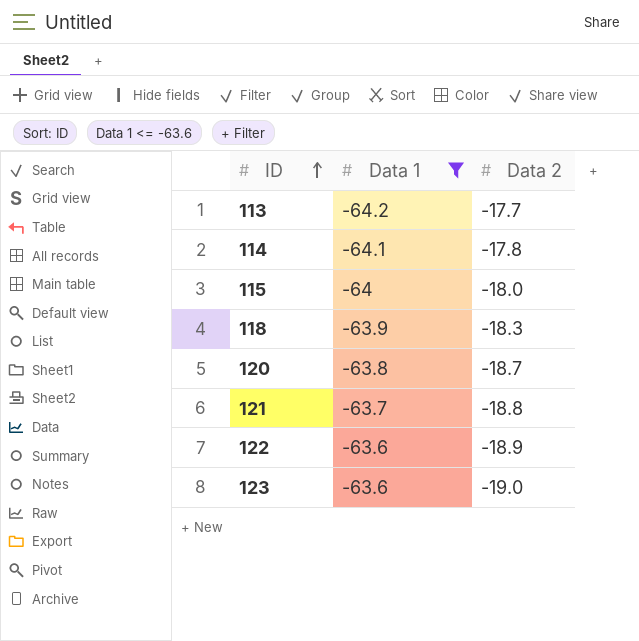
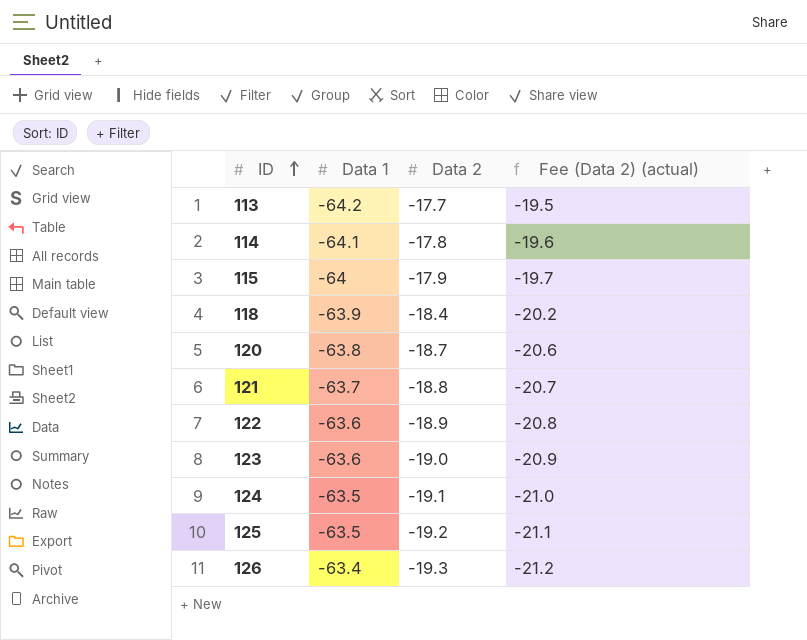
filter: Data 1 <= -63.6 -> none
column Fee (Data 2) (actual) | formula: none -> [Data 2] * 1.1
115 | Data 2: -18.0 -> -17.9
118 | Data 2: -18.3 -> -18.4

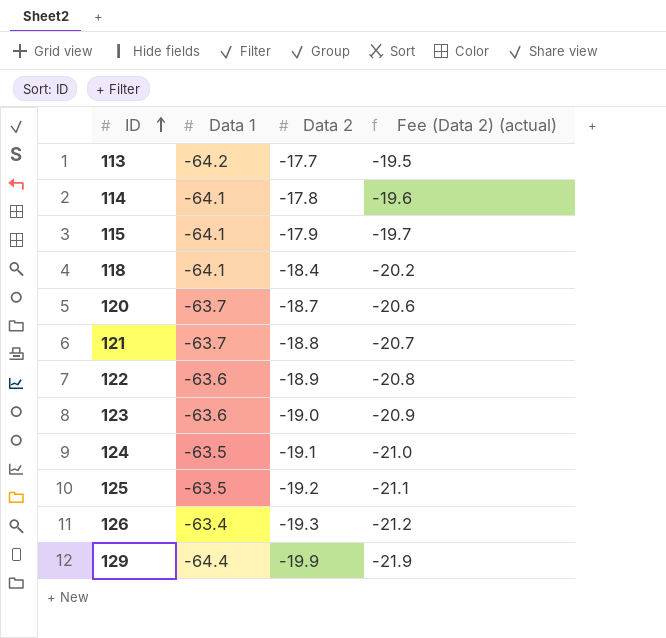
115 | Data 1: -64 -> -64.1
118 | Data 1: -63.9 -> -64.1
120 | Data 1: -63.8 -> -63.7
row 129: none -> -64.4 | -19.9 | -21.9

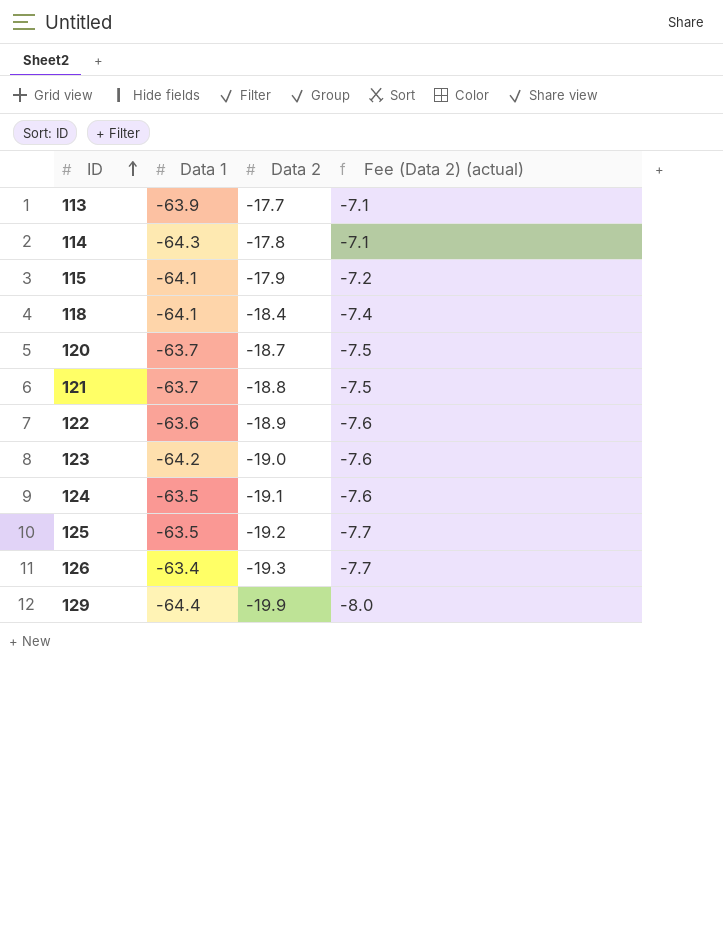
column Fee (Data 2) (actual) | formula: [Data 2] * 1.1 -> [Data 2] * 0.4
113 | Data 1: -64.2 -> -63.9
114 | Data 1: -64.1 -> -64.3
123 | Data 1: -63.6 -> -64.2

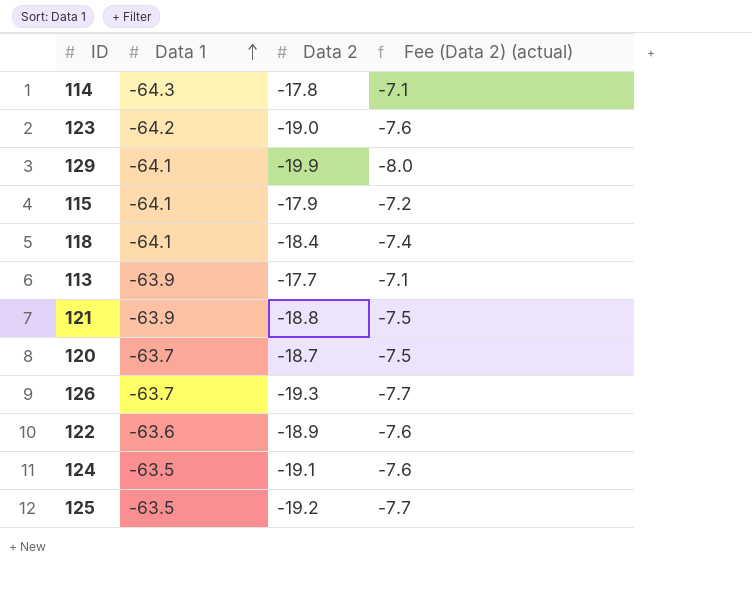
row order: ID ascending -> Data 1 ascending
129 | Data 1: -64.4 -> -64.1
121 | Data 1: -63.7 -> -63.9
126 | Data 1: -63.4 -> -63.7

